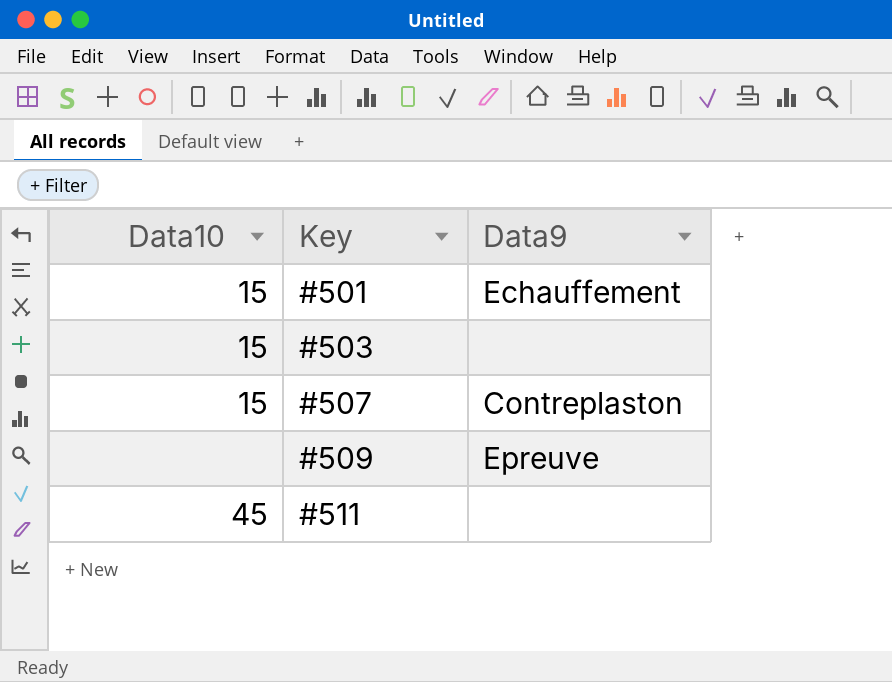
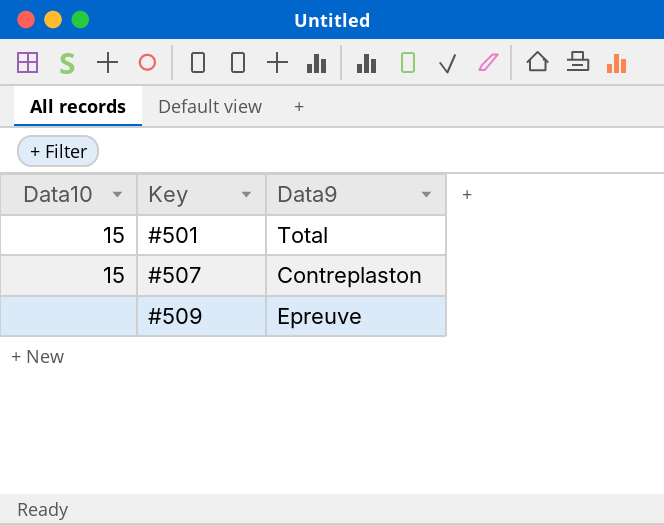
row #503: 15 | none -> none
row #511: 45 | none -> none
#501 | Data9: Echauffement -> Total

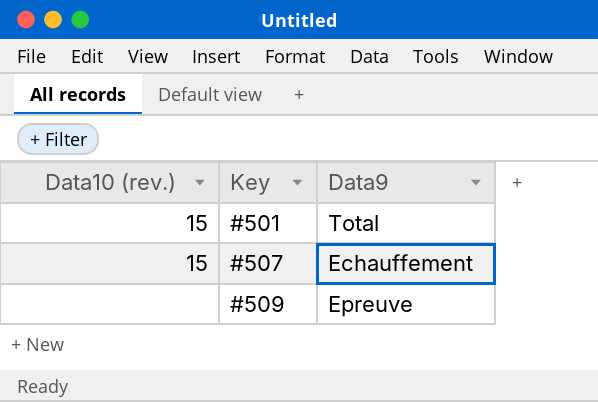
column name: Data10 -> Data10 (rev.)
#507 | Data9: Contreplaston -> Echauffement

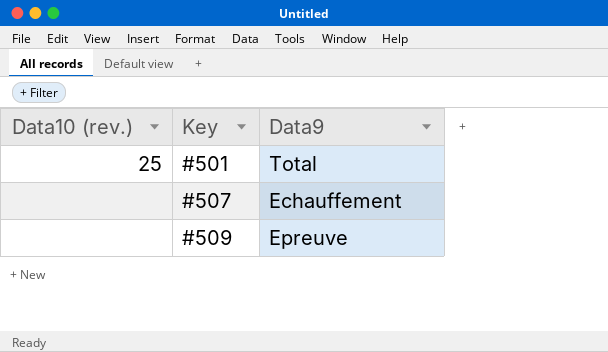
#501 | Data10 (rev.): 15 -> 25
#507 | Data10 (rev.): 15 -> none

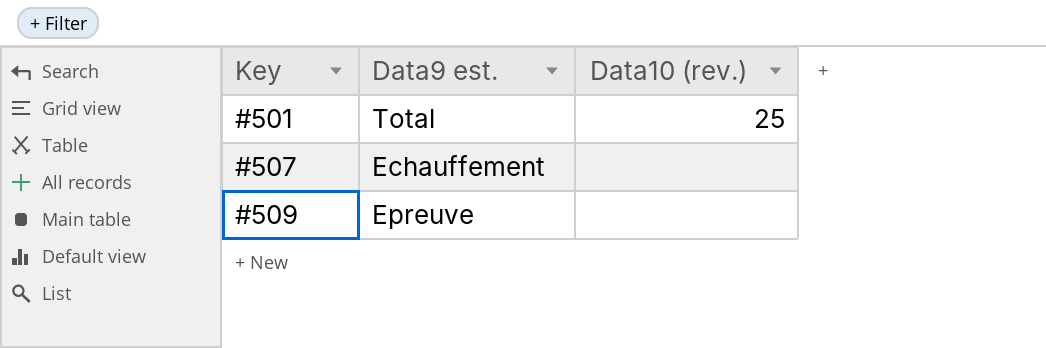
column name: Data9 -> Data9 est.
column Data10 (rev.) | position: 1 -> 3

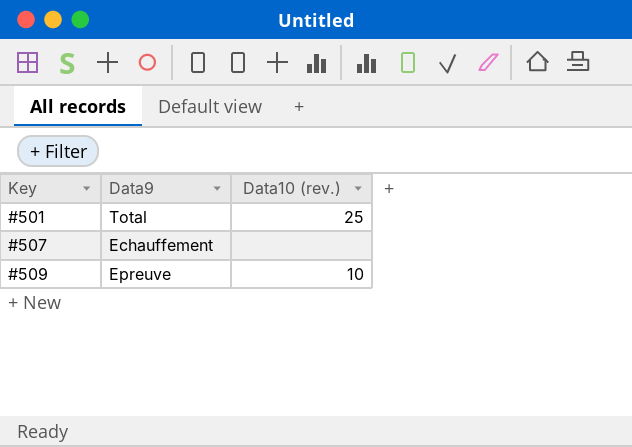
column name: Data9 est. -> Data9
#509 | Data10 (rev.): none -> 10

